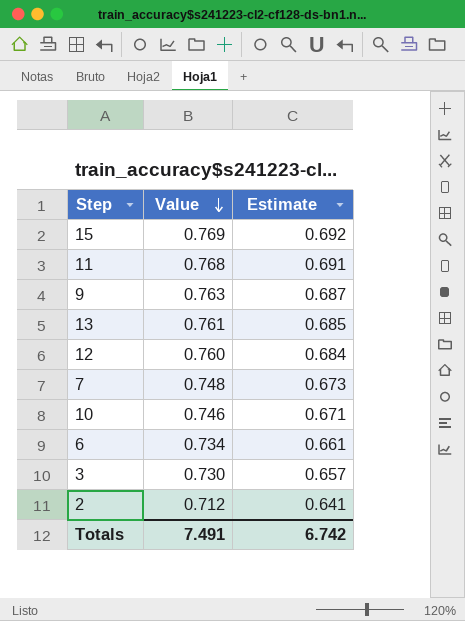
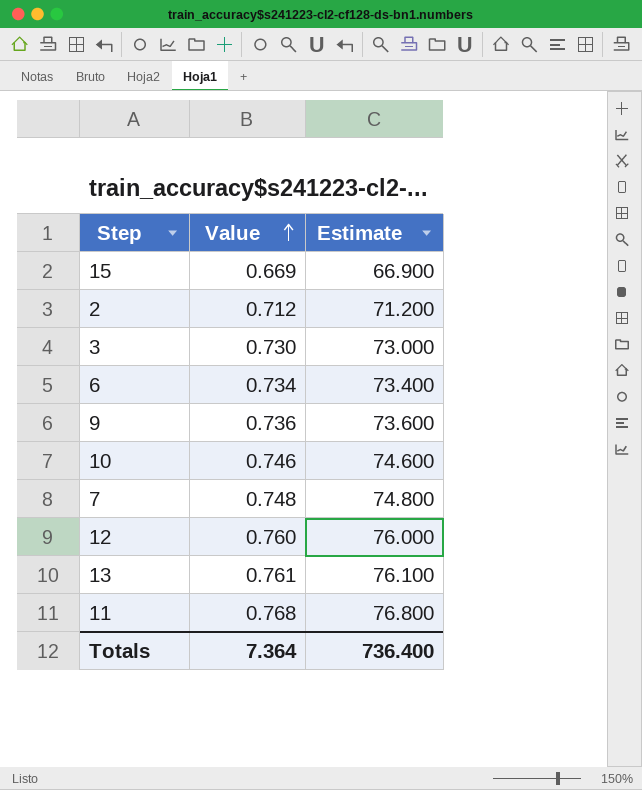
row order: Value descending -> Value ascending
column Estimate | formula: [Value] * 0.9 -> [Value] * 100
15 | Value: 0.769 -> 0.669
9 | Value: 0.763 -> 0.736
Totals | Value: 7.491 -> 7.364
Totals | Estimate: 6.742 -> 736.400

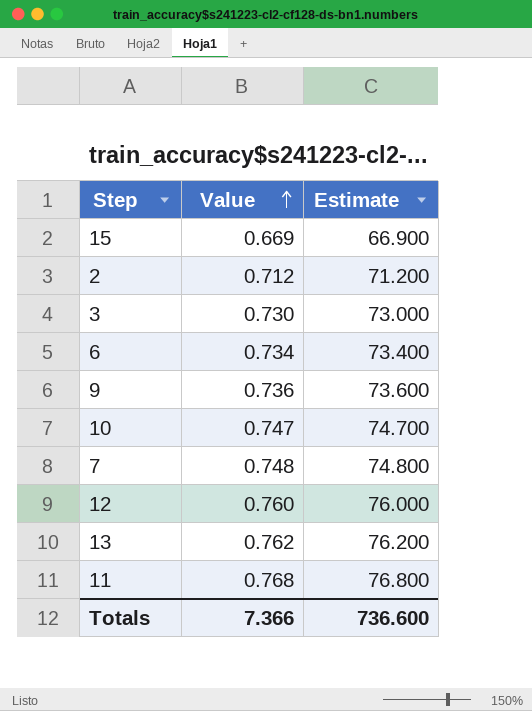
10 | Value: 0.746 -> 0.747
10 | Estimate: 74.600 -> 74.700
13 | Value: 0.761 -> 0.762
13 | Estimate: 76.100 -> 76.200
Totals | Value: 7.364 -> 7.366
Totals | Estimate: 736.400 -> 736.600

